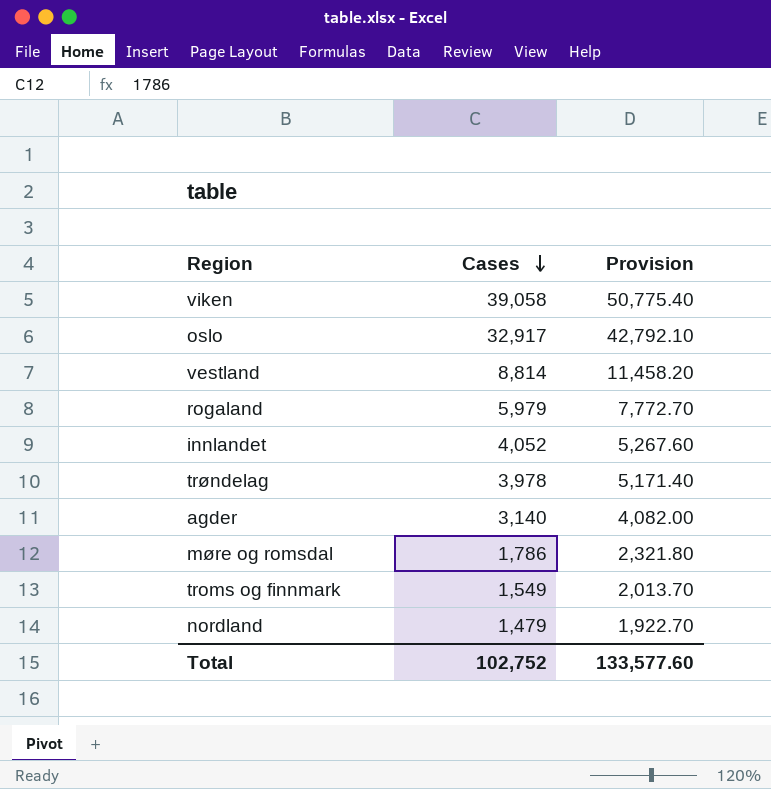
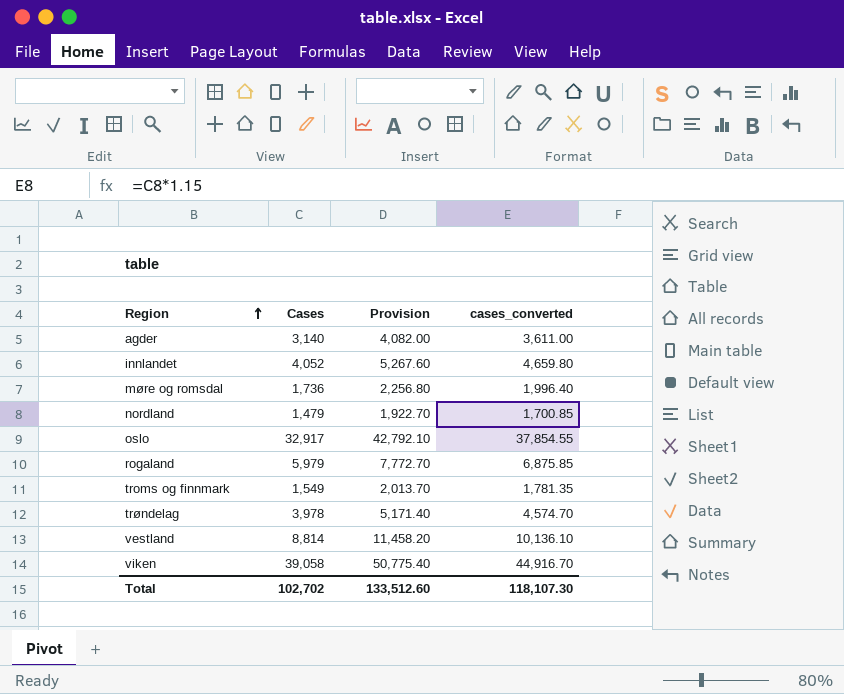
row order: Cases descending -> Region ascending
column cases_converted | formula: none -> [Cases] * 1.15
møre og romsdal | Cases: 1,786 -> 1,736
møre og romsdal | Provision: 2,321.80 -> 2,256.80
Total | Cases: 102,752 -> 102,702
Total | Provision: 133,577.60 -> 133,512.60

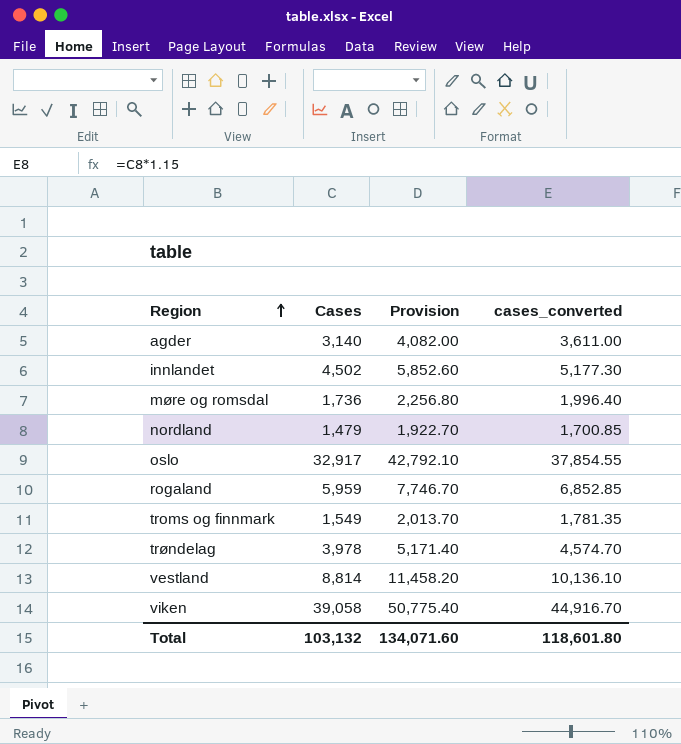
innlandet | Cases: 4,052 -> 4,502
innlandet | Provision: 5,267.60 -> 5,852.60
innlandet | cases_converted: 4,659.80 -> 5,177.30
rogaland | Cases: 5,979 -> 5,959
rogaland | Provision: 7,772.70 -> 7,746.70
rogaland | cases_converted: 6,875.85 -> 6,852.85
Total | Cases: 102,702 -> 103,132
Total | Provision: 133,512.60 -> 134,071.60
Total | cases_converted: 118,107.30 -> 118,601.80

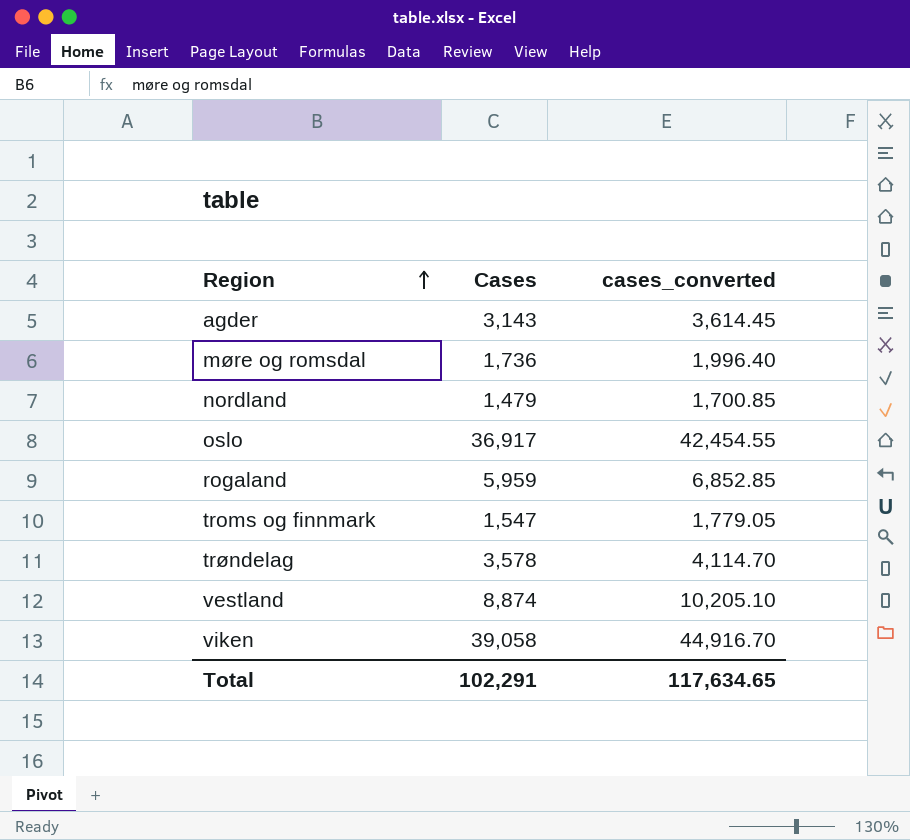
column Provision | formula: [Cases] * 1.3 -> none
row innlandet: 4,502 | 5,852.60 | 5,177.30 -> none
agder | Cases: 3,140 -> 3,143
agder | cases_converted: 3,611.00 -> 3,614.45
oslo | Cases: 32,917 -> 36,917
oslo | cases_converted: 37,854.55 -> 42,454.55
troms og finnmark | Cases: 1,549 -> 1,547
troms og finnmark | cases_converted: 1,781.35 -> 1,779.05
trøndelag | Cases: 3,978 -> 3,578
trøndelag | cases_converted: 4,574.70 -> 4,114.70
vestland | Cases: 8,814 -> 8,874
vestland | cases_converted: 10,136.10 -> 10,205.10
Total | Cases: 103,132 -> 102,291
Total | cases_converted: 118,601.80 -> 117,634.65

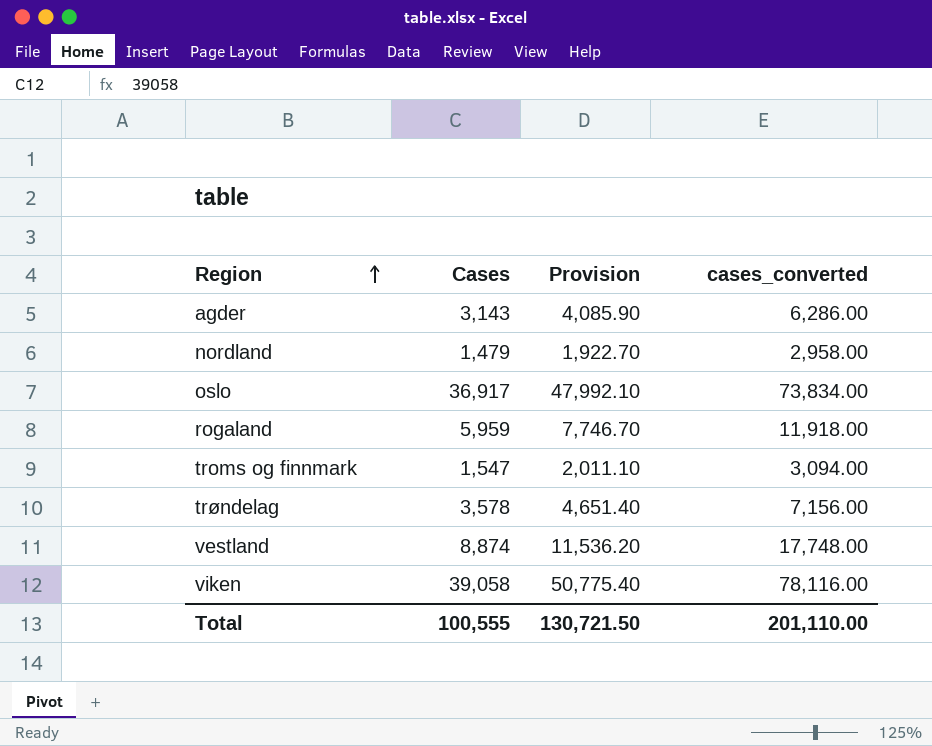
column Provision | formula: none -> [Cases] * 1.3
column cases_converted | formula: [Cases] * 1.15 -> [Cases] * 2
row møre og romsdal: 1,736 | 1,996.40 -> none
Total | Cases: 102,291 -> 100,555
Total | cases_converted: 117,634.65 -> 201,110.00

